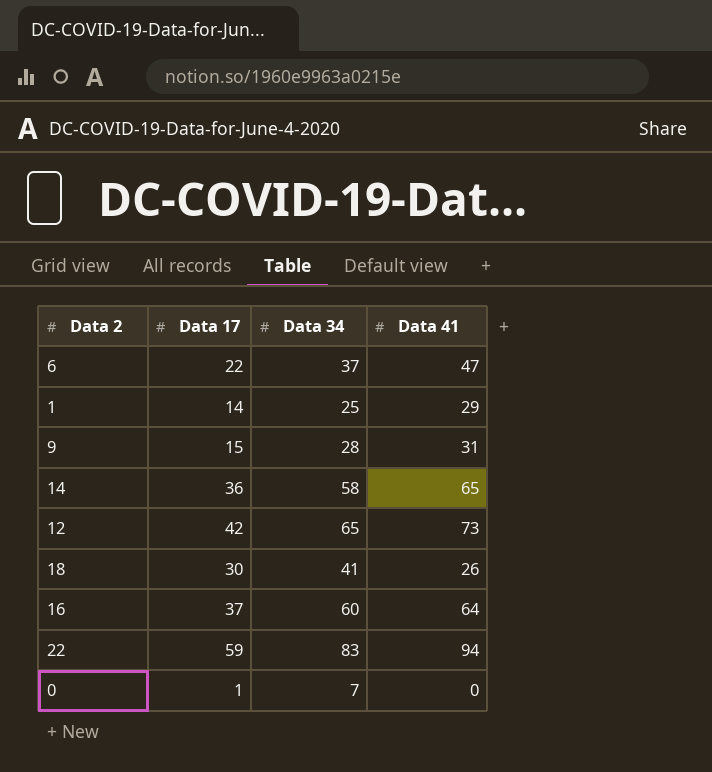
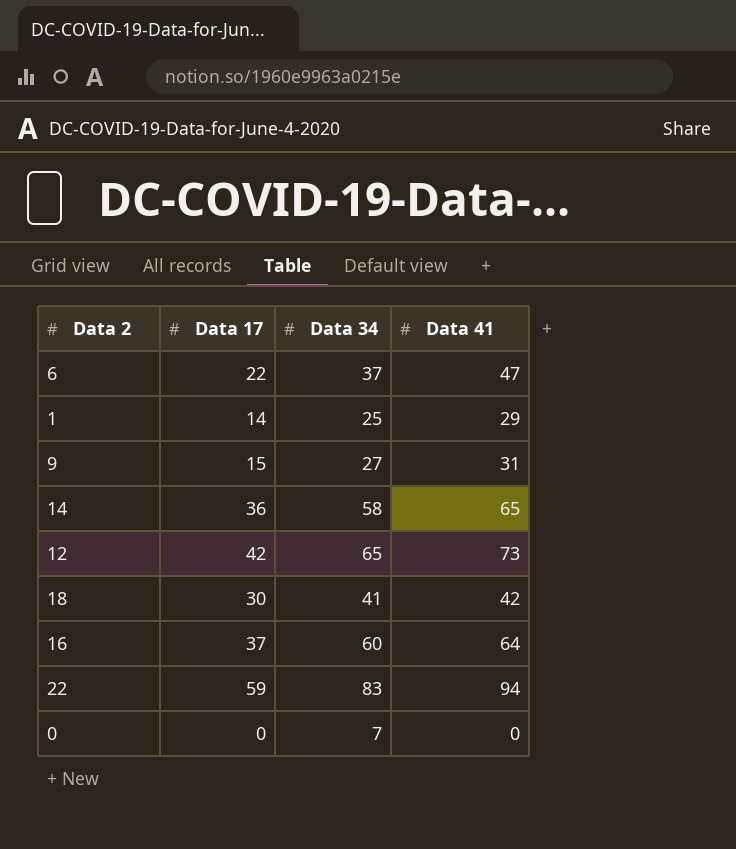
9 | Data 34: 28 -> 27
18 | Data 41: 26 -> 42
0 | Data 17: 1 -> 0

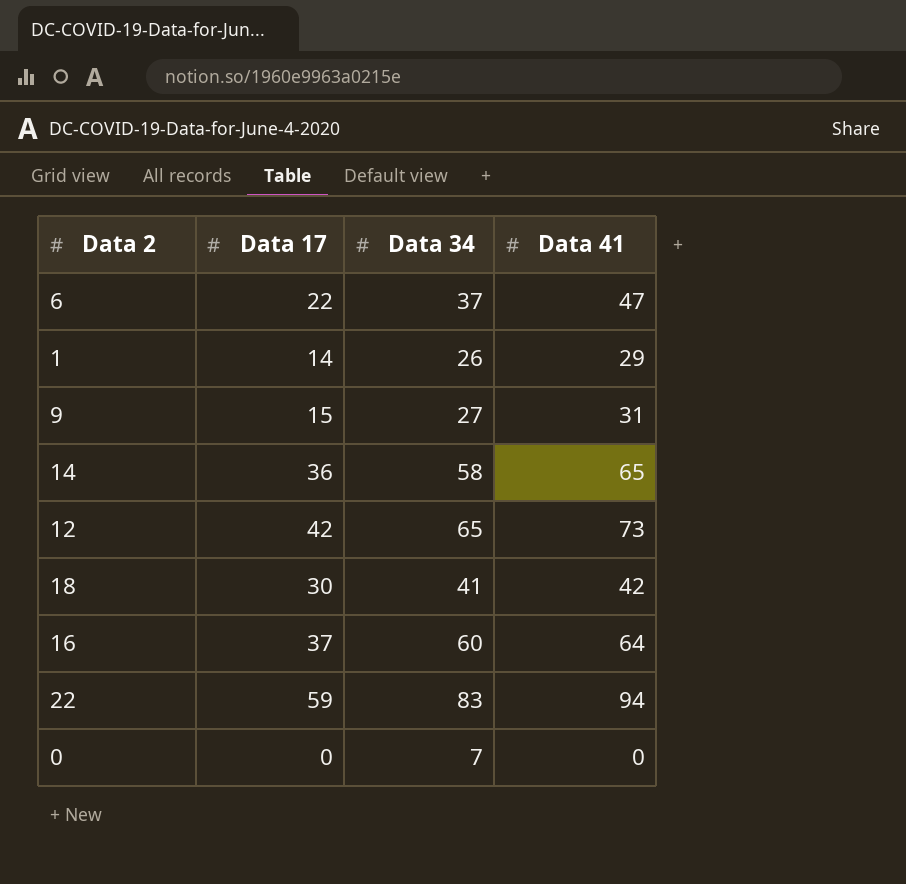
1 | Data 34: 25 -> 26

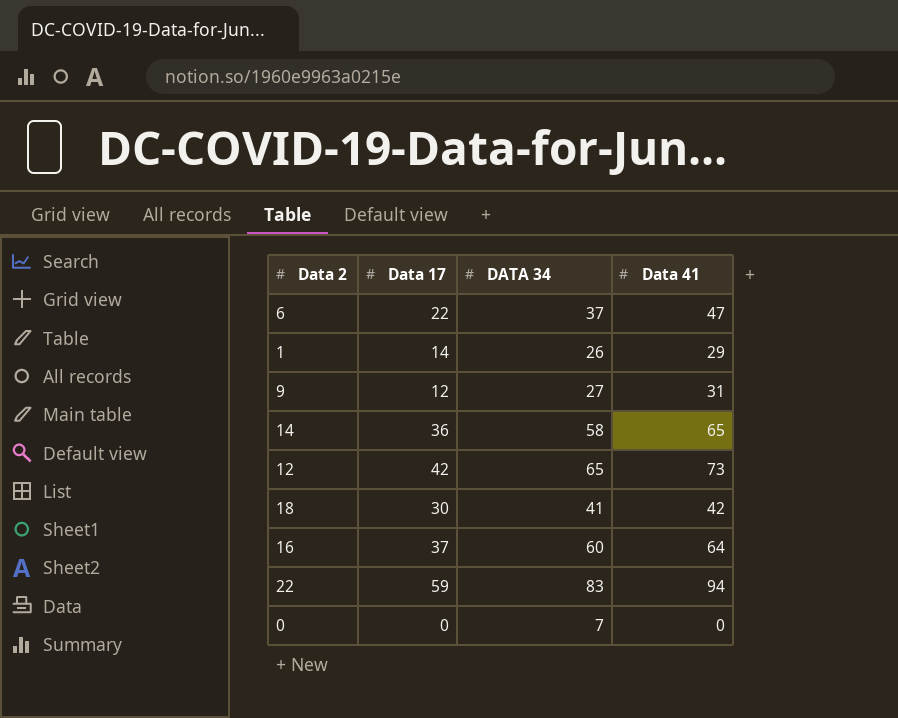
column name: Data 34 -> DATA 34
9 | Data 17: 15 -> 12

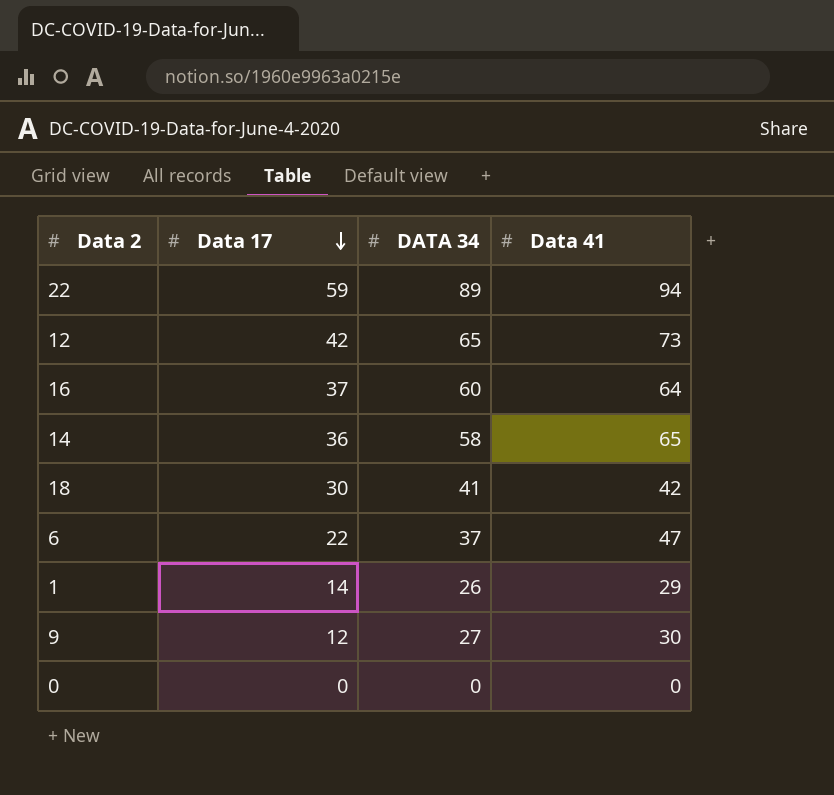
row order: none -> Data 17 descending
22 | DATA 34: 83 -> 89
9 | Data 41: 31 -> 30
0 | DATA 34: 7 -> 0

